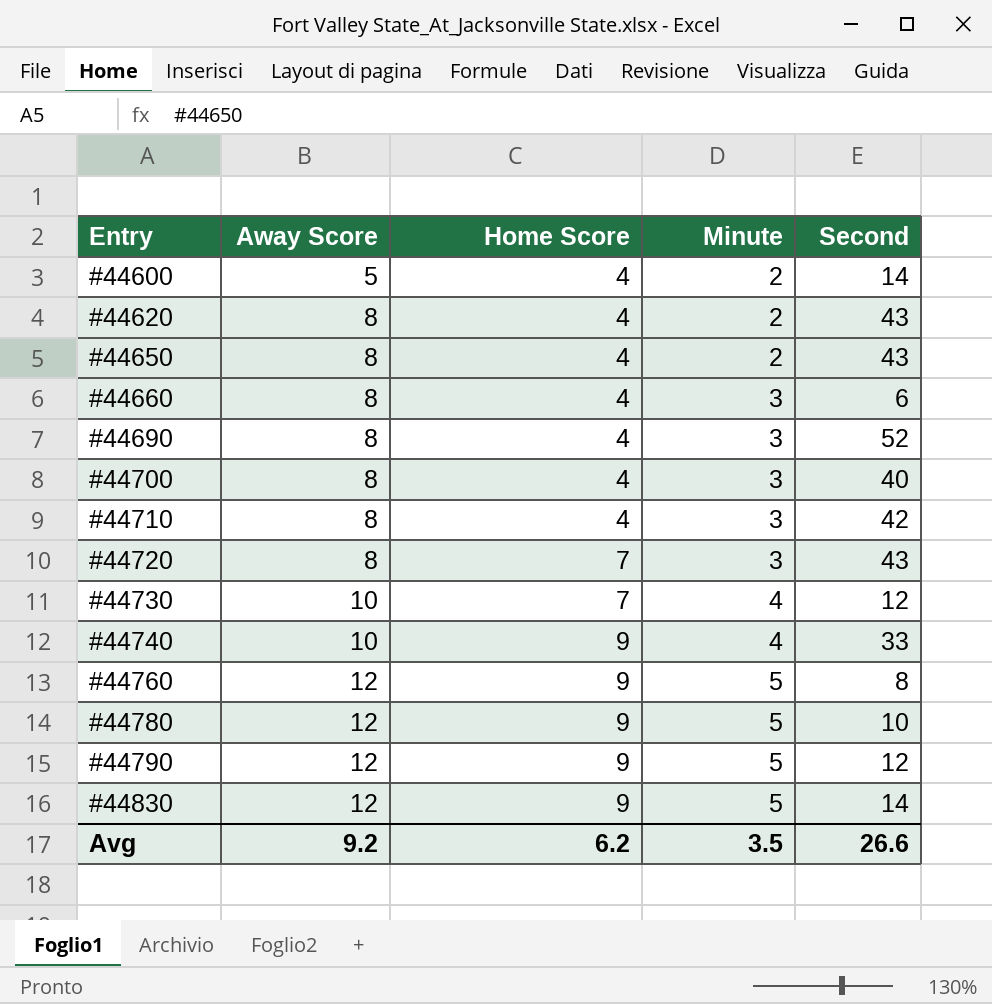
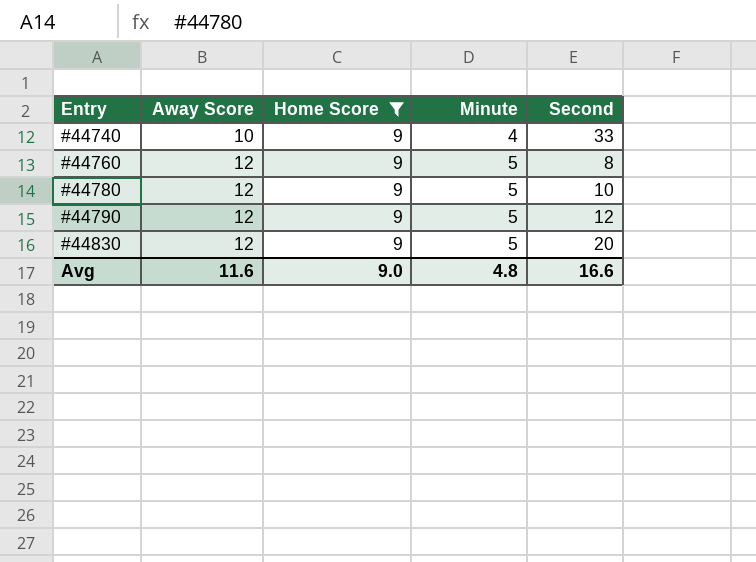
filter: none -> Home Score = 9
#44830 | Second: 14 -> 20
Avg | Away Score: 9.2 -> 11.6
Avg | Home Score: 6.2 -> 9.0
Avg | Minute: 3.5 -> 4.8
Avg | Second: 26.6 -> 16.6

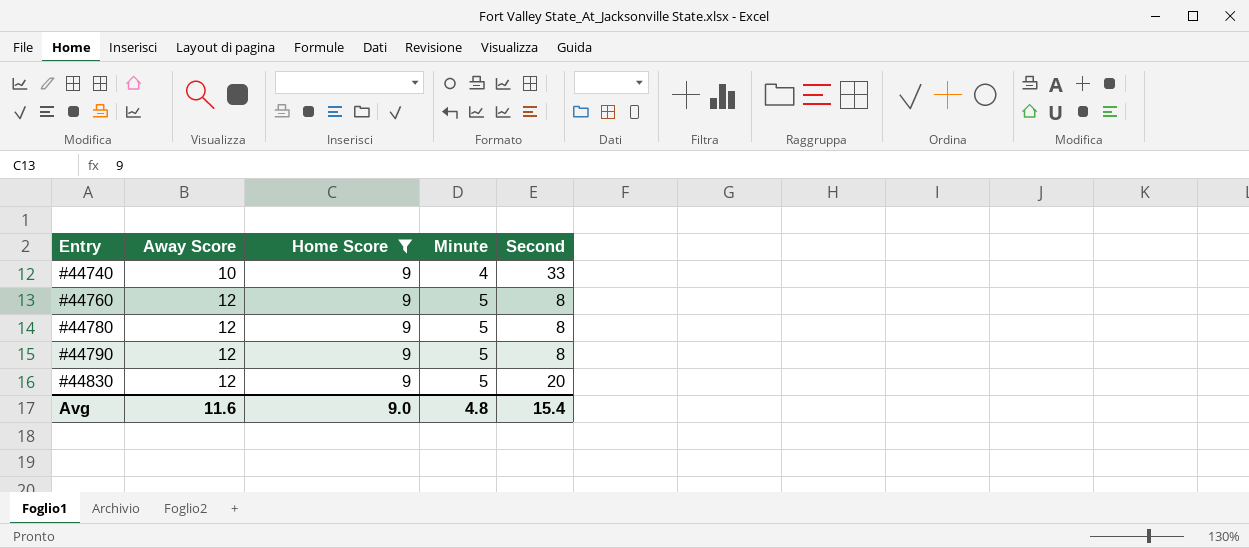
#44780 | Second: 10 -> 8
#44790 | Second: 12 -> 8
Avg | Second: 16.6 -> 15.4

